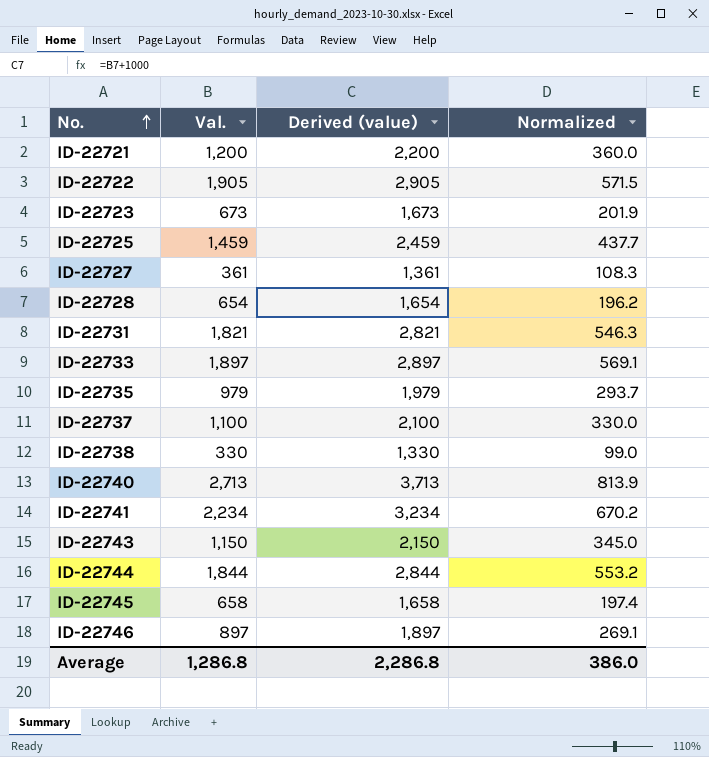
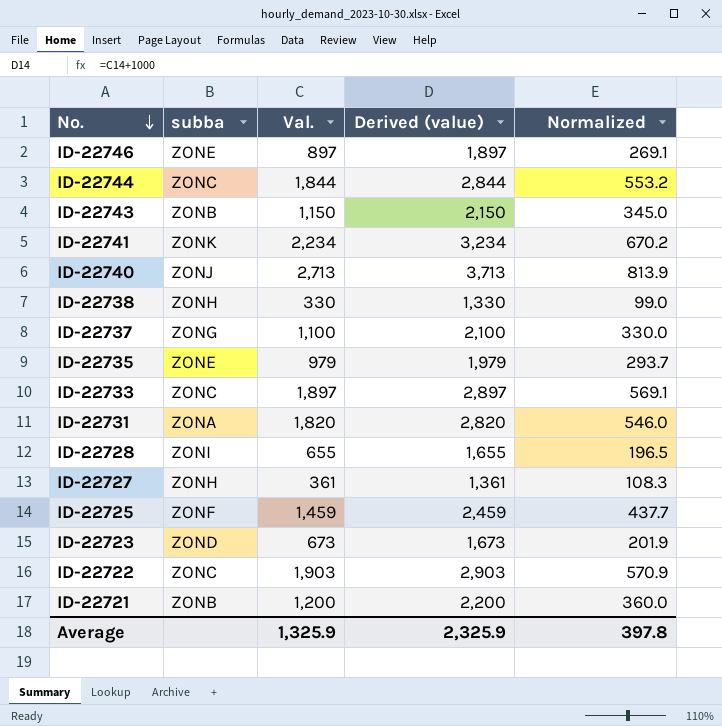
row order: No. ascending -> No. descending
column subba | position: none -> 2
row ID-22745: 658 | 1,658 | 197.4 -> none
ID-22731 | Val.: 1,821 -> 1,820
ID-22731 | Derived (value): 2,821 -> 2,820
ID-22731 | Normalized: 546.3 -> 546.0
ID-22728 | Val.: 654 -> 655
ID-22728 | Derived (value): 1,654 -> 1,655
ID-22728 | Normalized: 196.2 -> 196.5
ID-22722 | Val.: 1,905 -> 1,903
ID-22722 | Derived (value): 2,905 -> 2,903
ID-22722 | Normalized: 571.5 -> 570.9
Average | Val.: 1,286.8 -> 1,325.9
Average | Derived (value): 2,286.8 -> 2,325.9
Average | Normalized: 386.0 -> 397.8

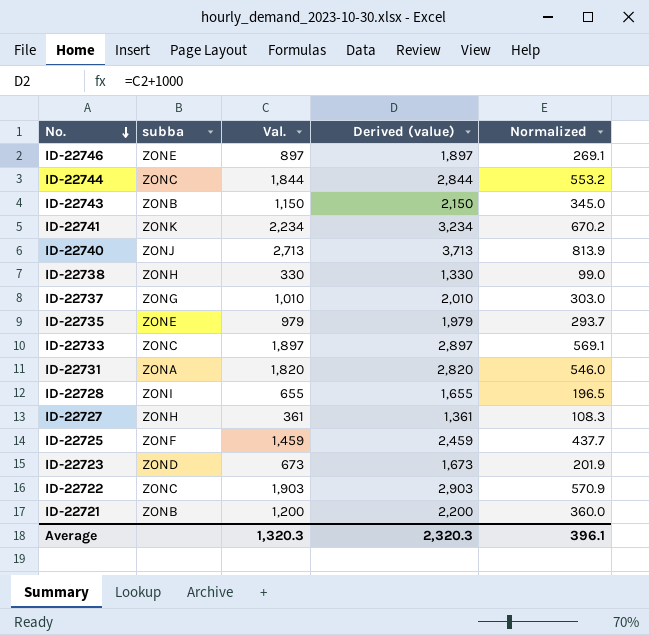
ID-22737 | Val.: 1,100 -> 1,010
ID-22737 | Derived (value): 2,100 -> 2,010
ID-22737 | Normalized: 330.0 -> 303.0
Average | Val.: 1,325.9 -> 1,320.3
Average | Derived (value): 2,325.9 -> 2,320.3
Average | Normalized: 397.8 -> 396.1

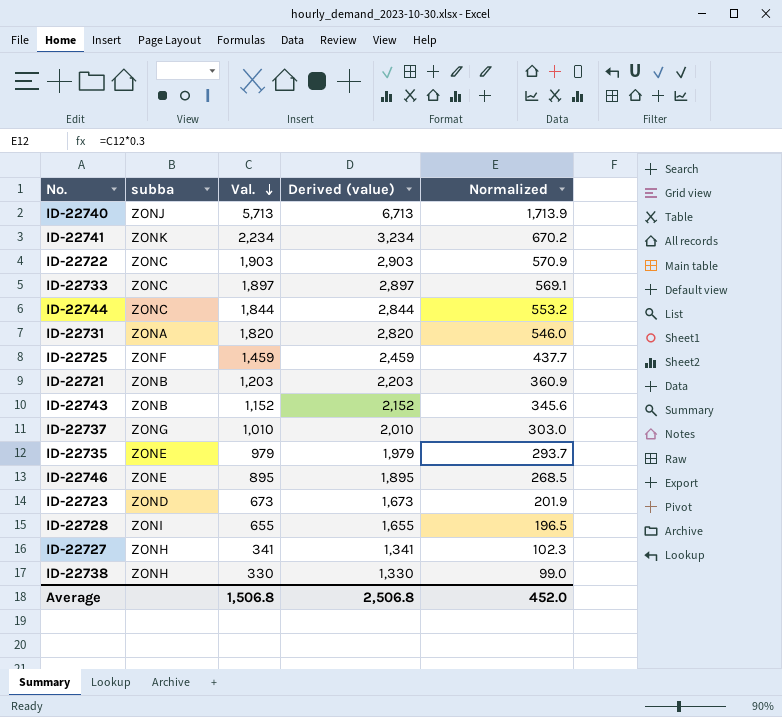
row order: No. descending -> Val. descending
ID-22740 | Val.: 2,713 -> 5,713
ID-22740 | Derived (value): 3,713 -> 6,713
ID-22740 | Normalized: 813.9 -> 1,713.9
ID-22721 | Val.: 1,200 -> 1,203
ID-22721 | Derived (value): 2,200 -> 2,203
ID-22721 | Normalized: 360.0 -> 360.9
ID-22743 | Val.: 1,150 -> 1,152
ID-22743 | Derived (value): 2,150 -> 2,152
ID-22743 | Normalized: 345.0 -> 345.6
ID-22746 | Val.: 897 -> 895
ID-22746 | Derived (value): 1,897 -> 1,895
ID-22746 | Normalized: 269.1 -> 268.5
ID-22727 | Val.: 361 -> 341
ID-22727 | Derived (value): 1,361 -> 1,341
ID-22727 | Normalized: 108.3 -> 102.3
Average | Val.: 1,320.3 -> 1,506.8
Average | Derived (value): 2,320.3 -> 2,506.8
Average | Normalized: 396.1 -> 452.0

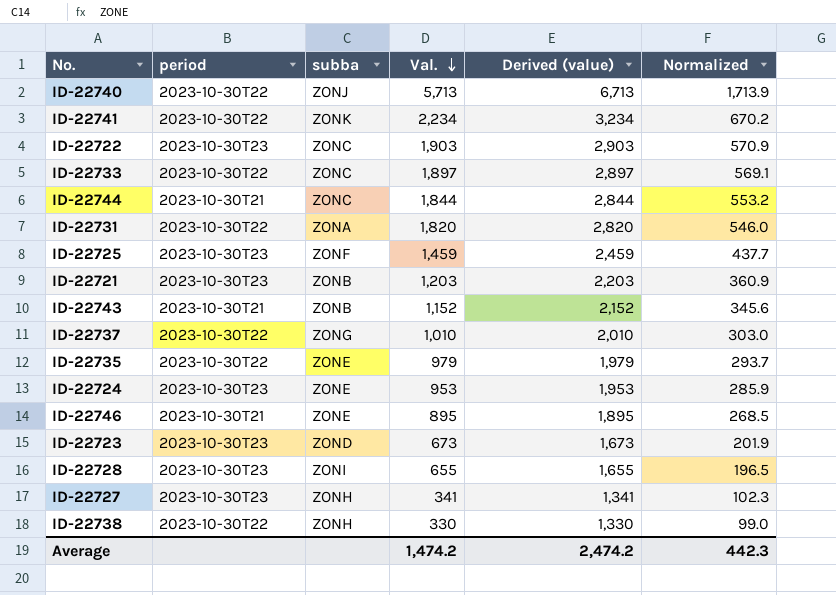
column period | position: none -> 2
row ID-22724: none -> 2023-10-30T23 | ZONE | 953 | 1,953 | 285.9
Average | Val.: 1,506.8 -> 1,474.2
Average | Derived (value): 2,506.8 -> 2,474.2
Average | Normalized: 452.0 -> 442.3

